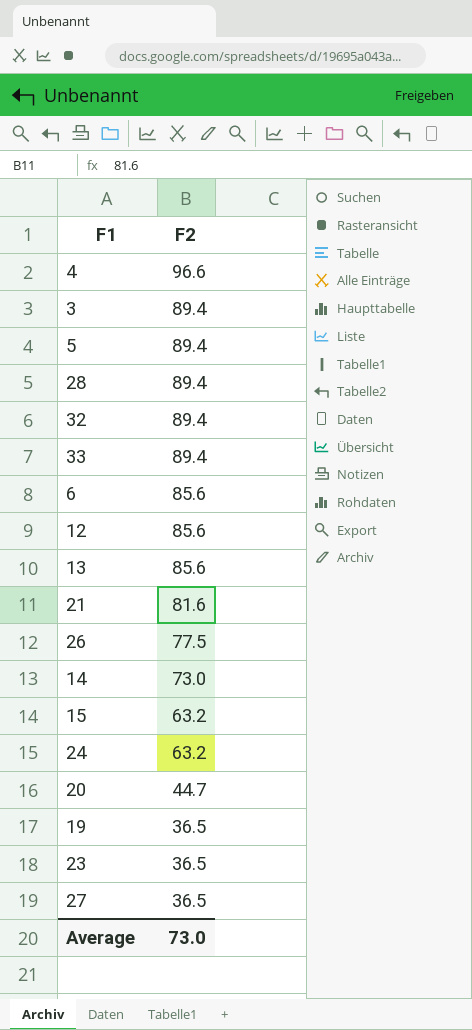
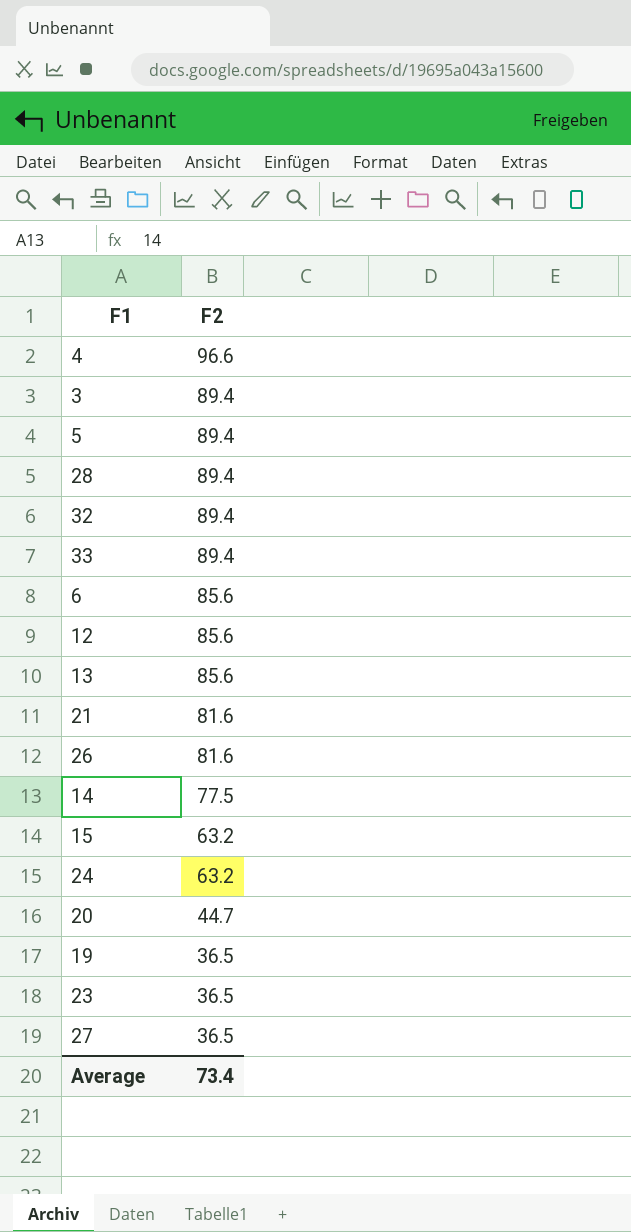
26 | F2: 77.5 -> 81.6
14 | F2: 73.0 -> 77.5
Average | F2: 73.0 -> 73.4

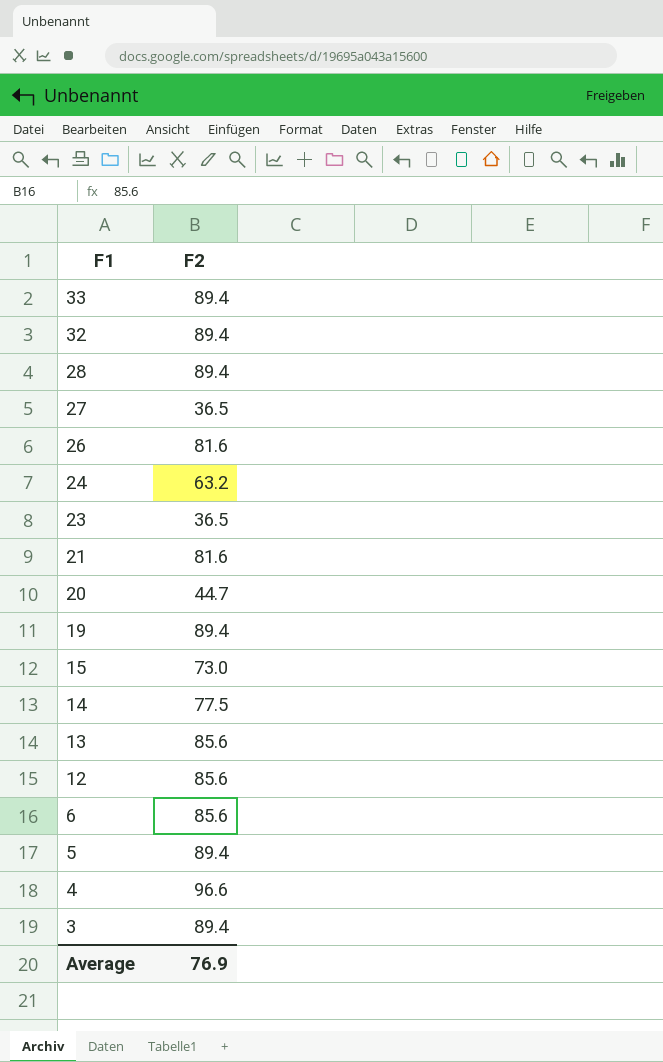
row order: F2 descending -> F1 descending
19 | F2: 36.5 -> 89.4
15 | F2: 63.2 -> 73.0
Average | F2: 73.4 -> 76.9

